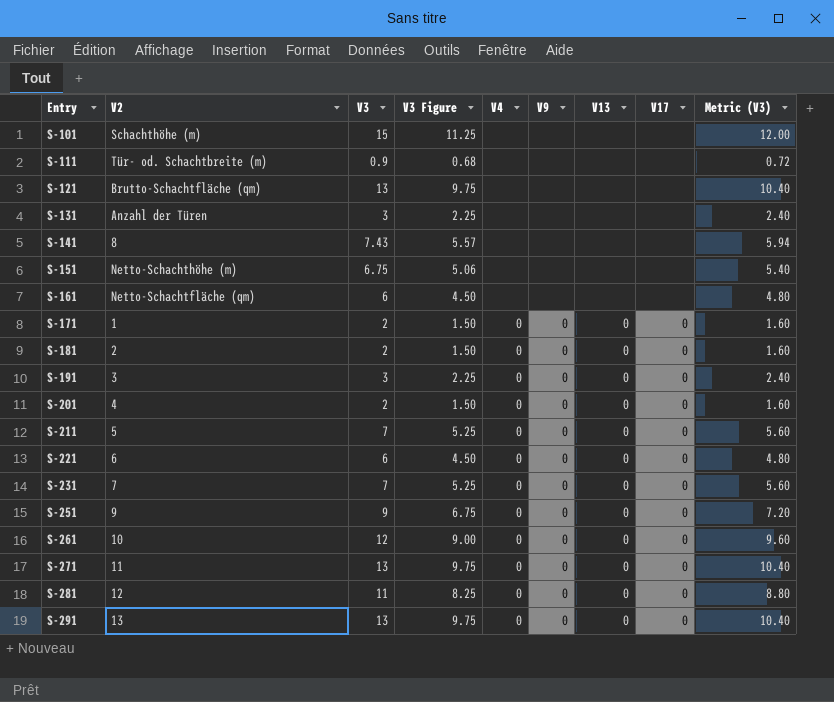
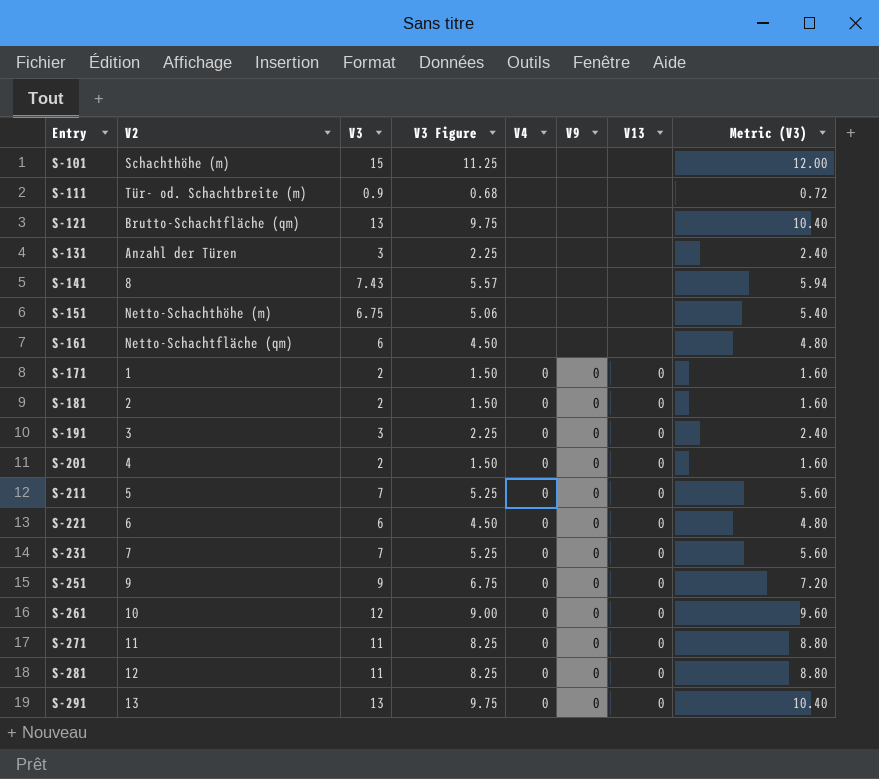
column V17 | position: 8 -> none
S-271 | V3: 13 -> 11
S-271 | V3 Figure: 9.75 -> 8.25
S-271 | Metric (V3): 10.40 -> 8.80

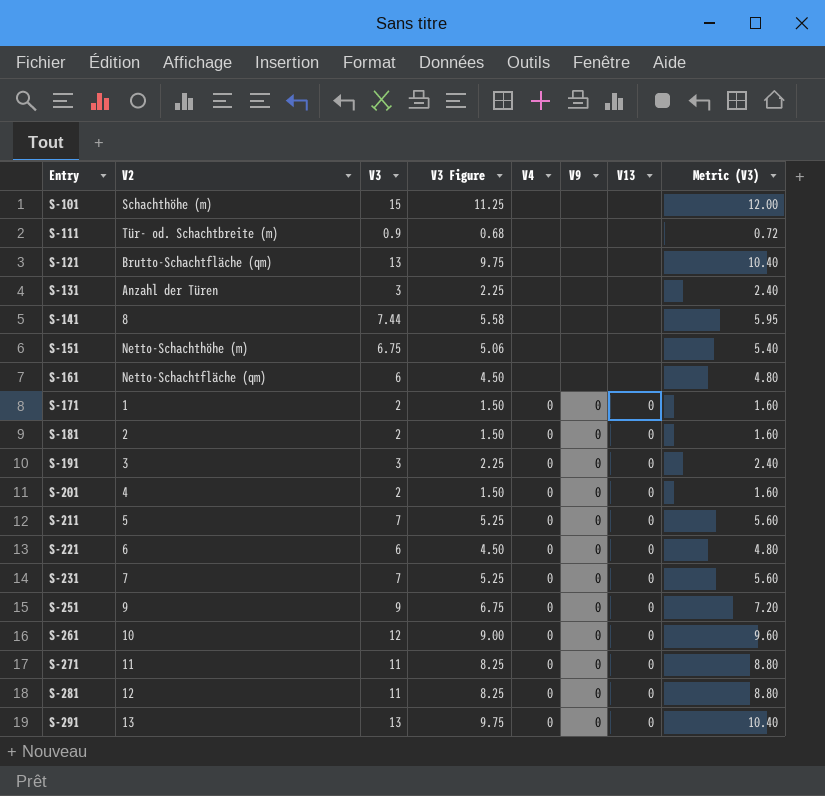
S-141 | V3: 7.43 -> 7.44
S-141 | V3 Figure: 5.57 -> 5.58
S-141 | Metric (V3): 5.94 -> 5.95

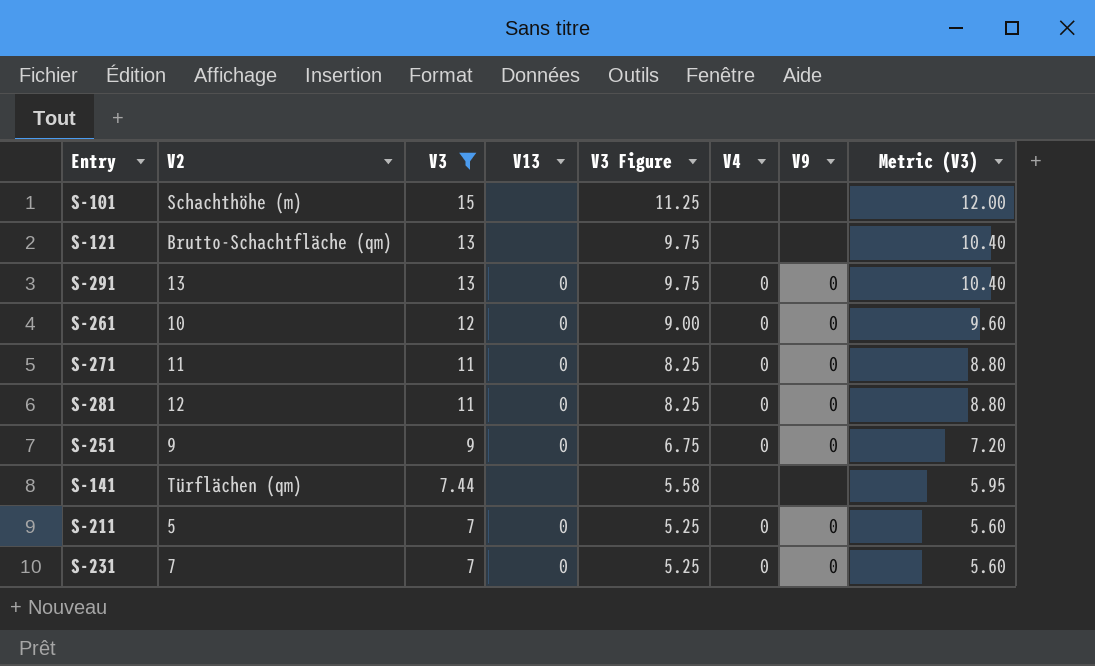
filter: none -> V3 >= 7
row order: Entry ascending -> V3 descending
column V13 | position: 7 -> 4
S-141 | V2: 8 -> Türflächen (qm)

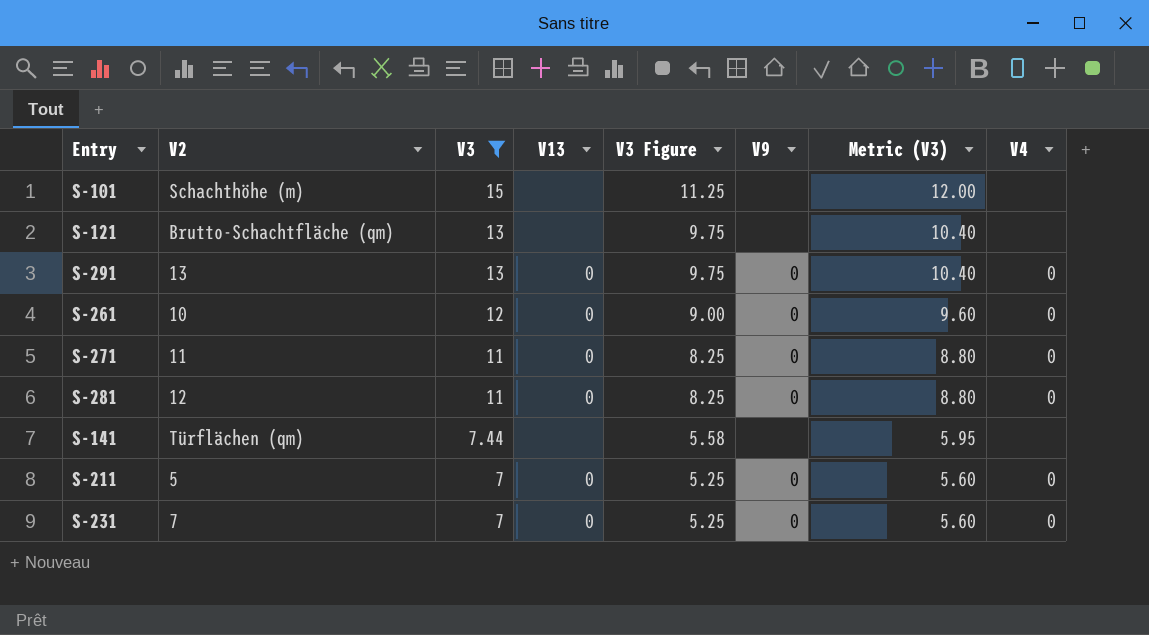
column V4 | position: 6 -> 8
row S-251: 9 | 9 | 0 | 6.75 | 0 | 0 | 7.20 -> none

